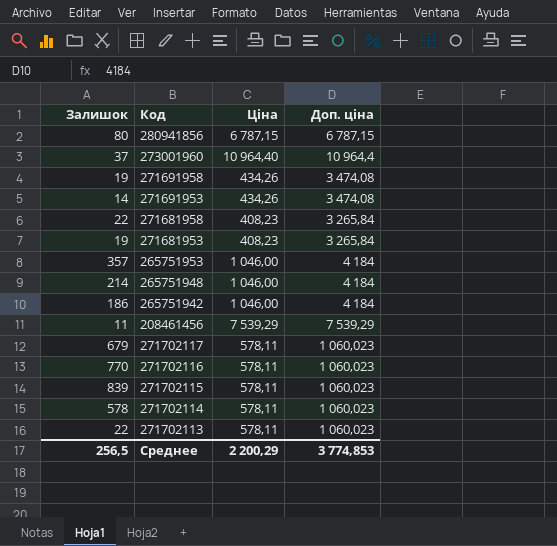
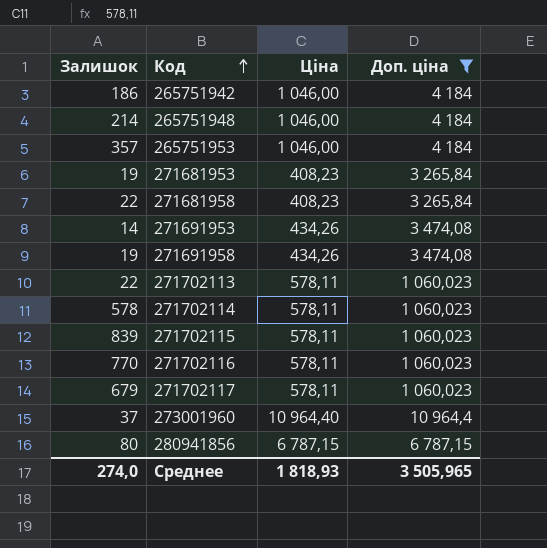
filter: none -> Доп. ціна != 7 539,29
row order: none -> Код ascending
Среднее | Залишок: 256,5 -> 274,0
Среднее | Ціна: 2 200,29 -> 1 818,93
Среднее | Доп. ціна: 3 774,853 -> 3 505,965

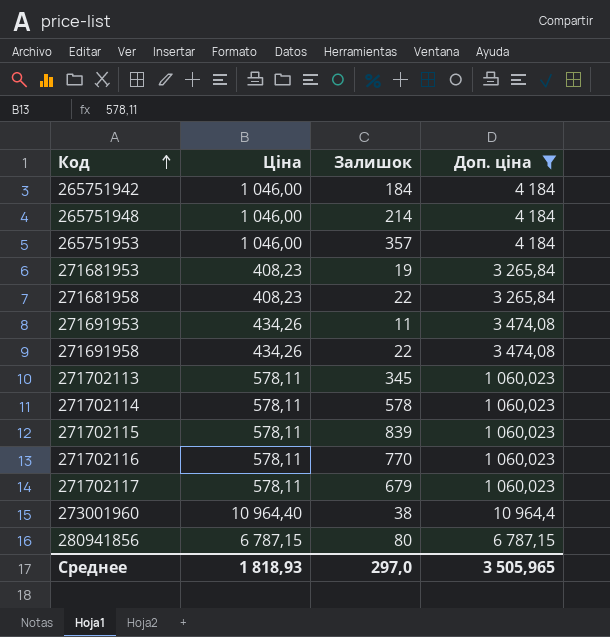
column Залишок | position: 1 -> 3
265751942 | Залишок: 186 -> 184
271691953 | Залишок: 14 -> 11
271691958 | Залишок: 19 -> 22
271702113 | Залишок: 22 -> 345
273001960 | Залишок: 37 -> 38
Среднее | Залишок: 274,0 -> 297,0

